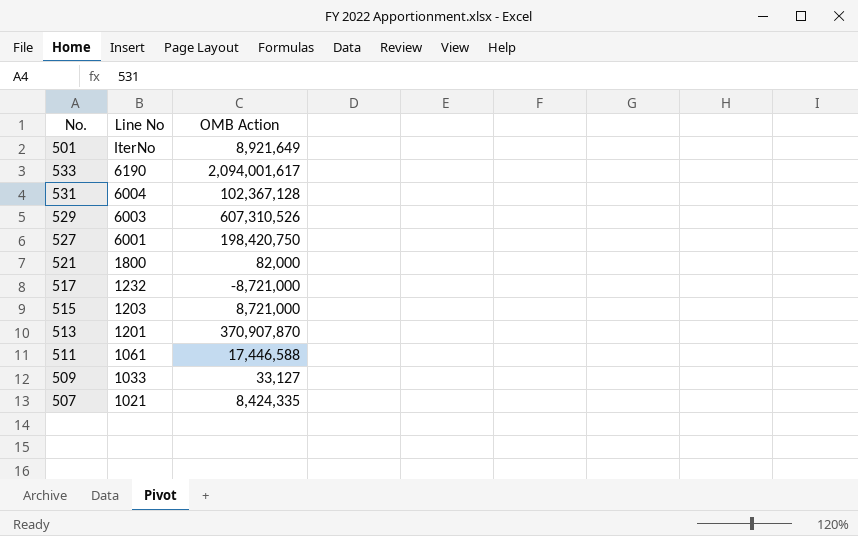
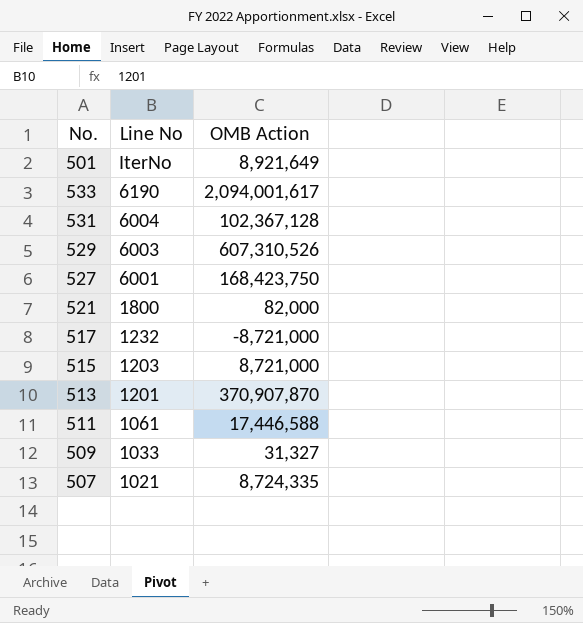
527 | OMB Action: 198,420,750 -> 168,423,750
509 | OMB Action: 33,127 -> 31,327
507 | OMB Action: 8,424,335 -> 8,724,335

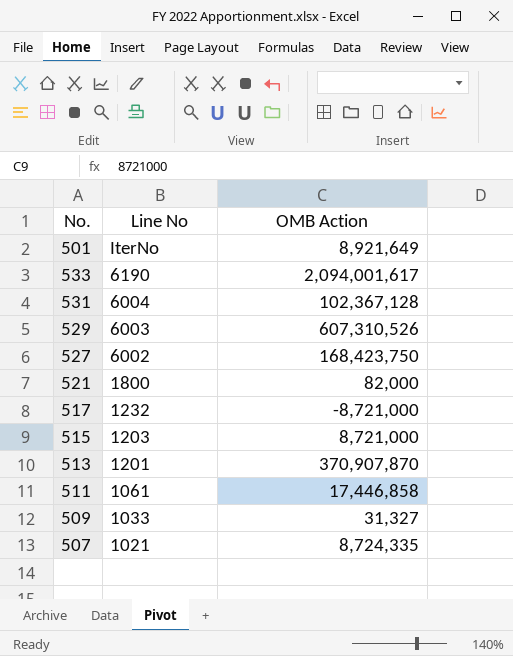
527 | Line No: 6001 -> 6002
511 | OMB Action: 17,446,588 -> 17,446,858

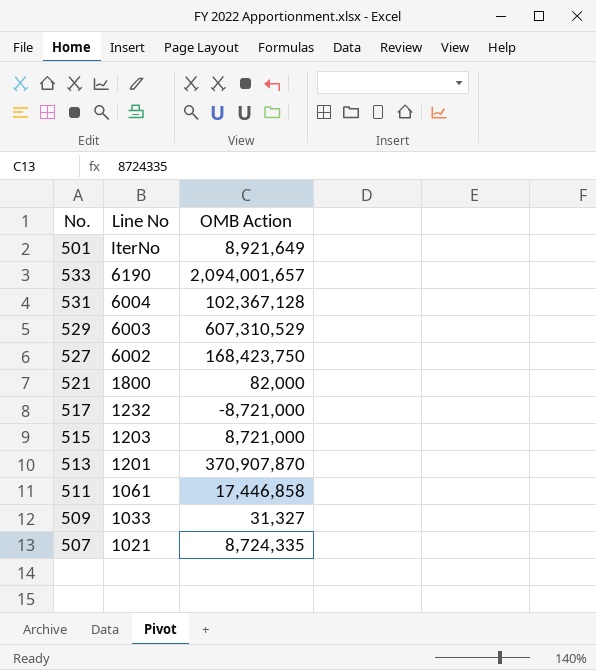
533 | OMB Action: 2,094,001,617 -> 2,094,001,657
529 | OMB Action: 607,310,526 -> 607,310,529

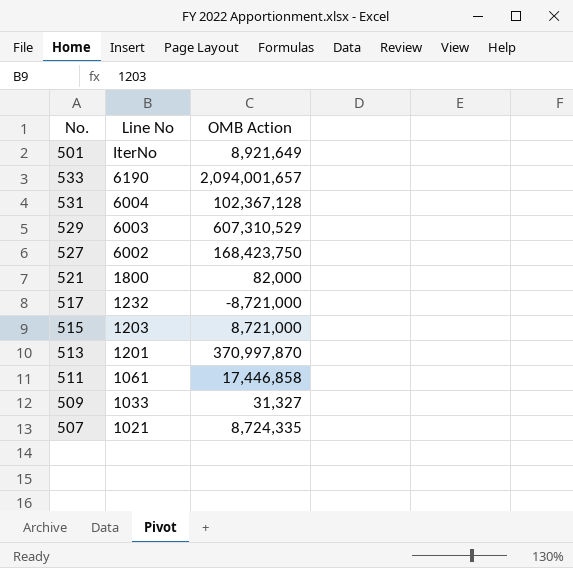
513 | OMB Action: 370,907,870 -> 370,997,870

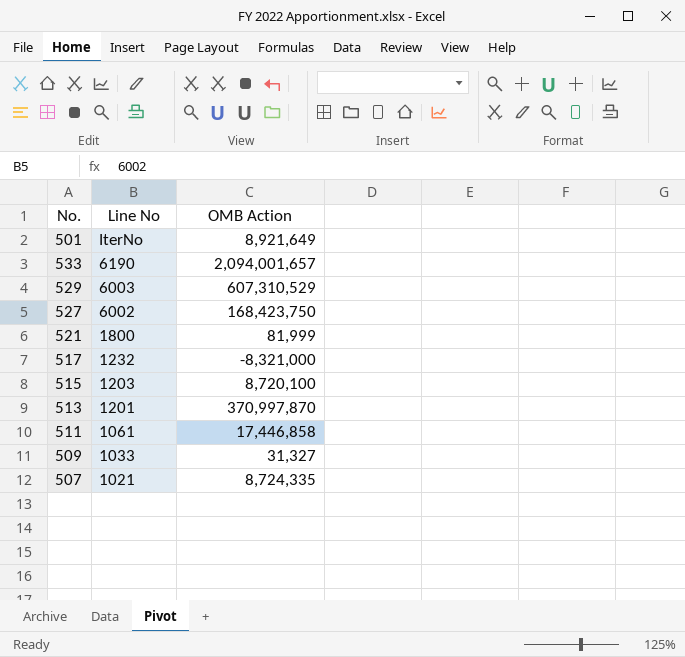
row 531: 6004 | 102,367,128 -> none
521 | OMB Action: 82,000 -> 81,999
517 | OMB Action: -8,721,000 -> -8,321,000
515 | OMB Action: 8,721,000 -> 8,720,100

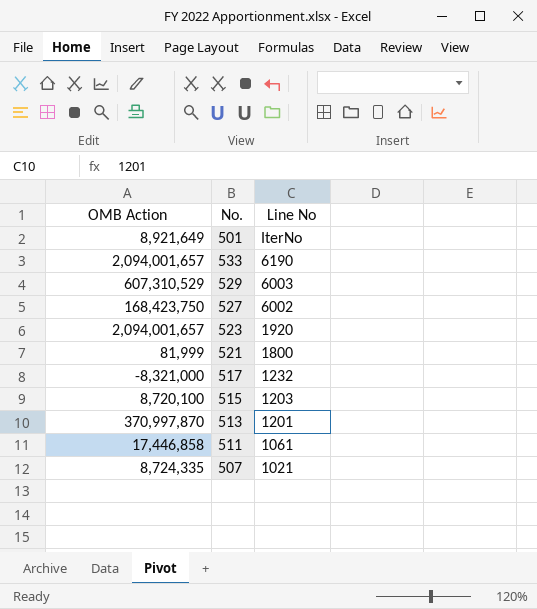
column OMB Action | position: 3 -> 1
row 509: 1033 | 31,327 -> none
row 523: none -> 2,094,001,657 | 1920

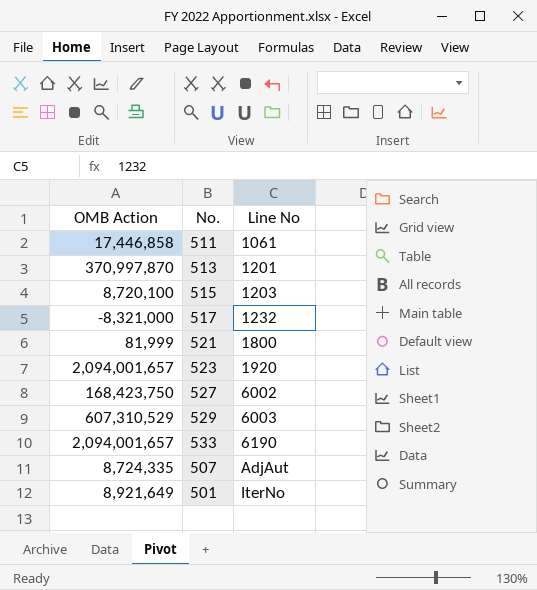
row order: Line No descending -> Line No ascending
507 | Line No: 1021 -> AdjAut

